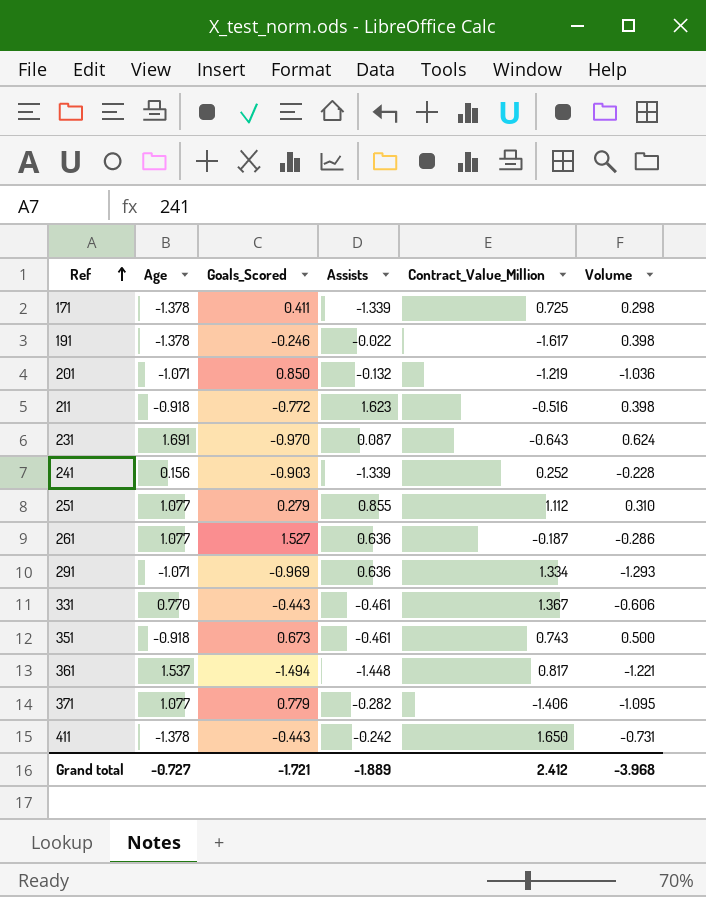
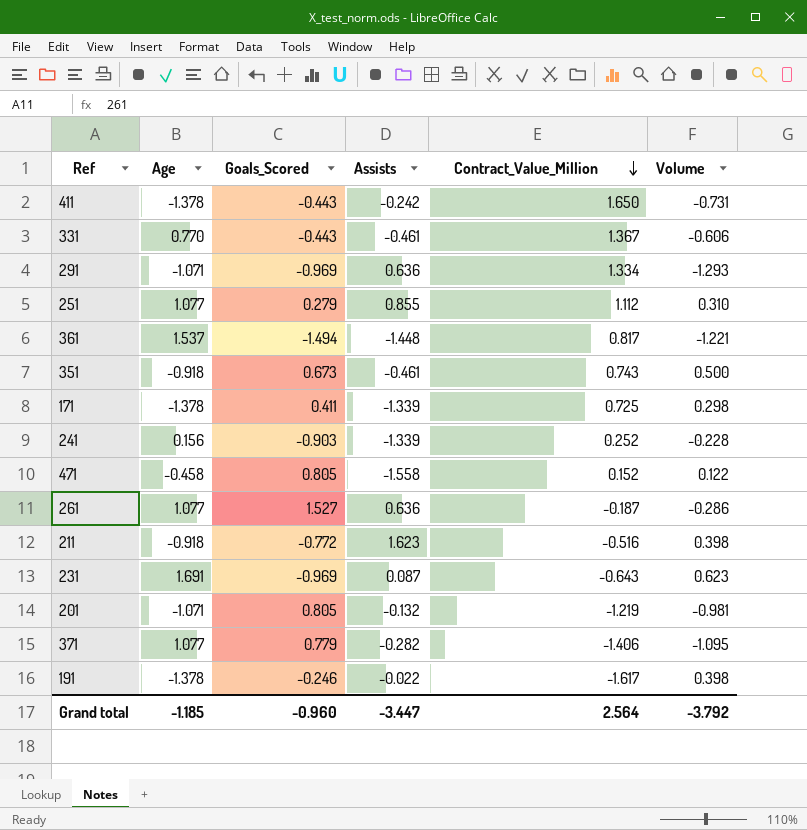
row order: Ref ascending -> Contract_Value_Million descending
row 471: none -> -0.458 | 0.805 | -1.558 | 0.152 | 0.122
231 | Goals_Scored: -0.970 -> -0.969
231 | Volume: 0.624 -> 0.623
201 | Goals_Scored: 0.850 -> 0.805
201 | Volume: -1.036 -> -0.981
Grand total | Age: -0.727 -> -1.185
Grand total | Goals_Scored: -1.721 -> -0.960
Grand total | Assists: -1.889 -> -3.447
Grand total | Contract_Value_Million: 2.412 -> 2.564
Grand total | Volume: -3.968 -> -3.792

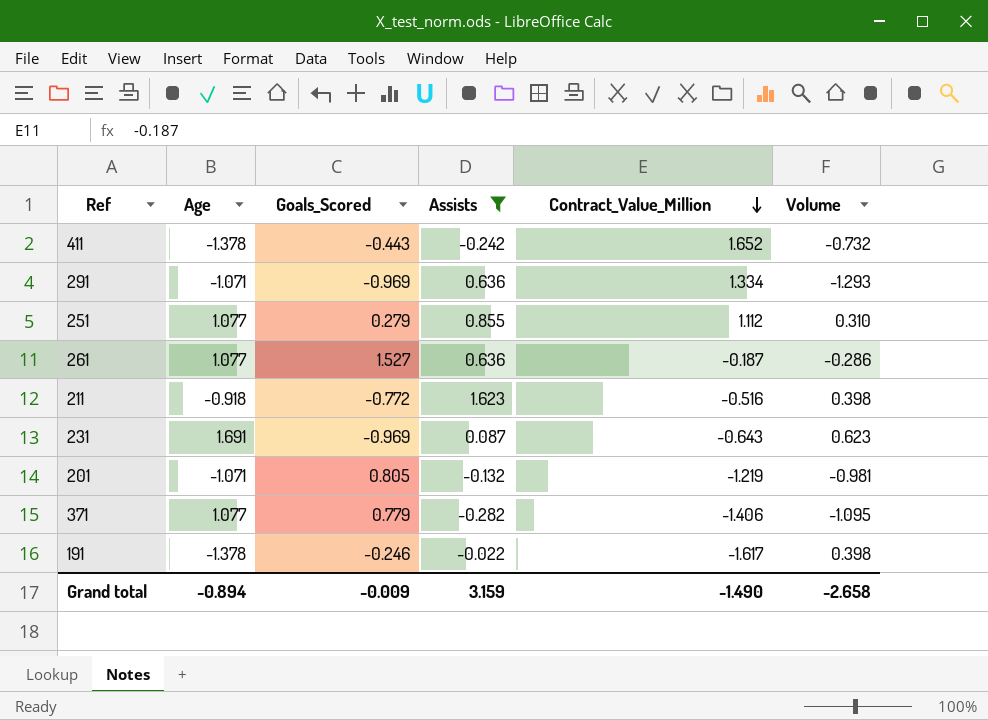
filter: none -> Assists >= -0.282
411 | Contract_Value_Million: 1.650 -> 1.652
411 | Volume: -0.731 -> -0.732
Grand total | Age: -1.185 -> -0.894
Grand total | Goals_Scored: -0.960 -> -0.009
Grand total | Assists: -3.447 -> 3.159
Grand total | Contract_Value_Million: 2.564 -> -1.490
Grand total | Volume: -3.792 -> -2.658

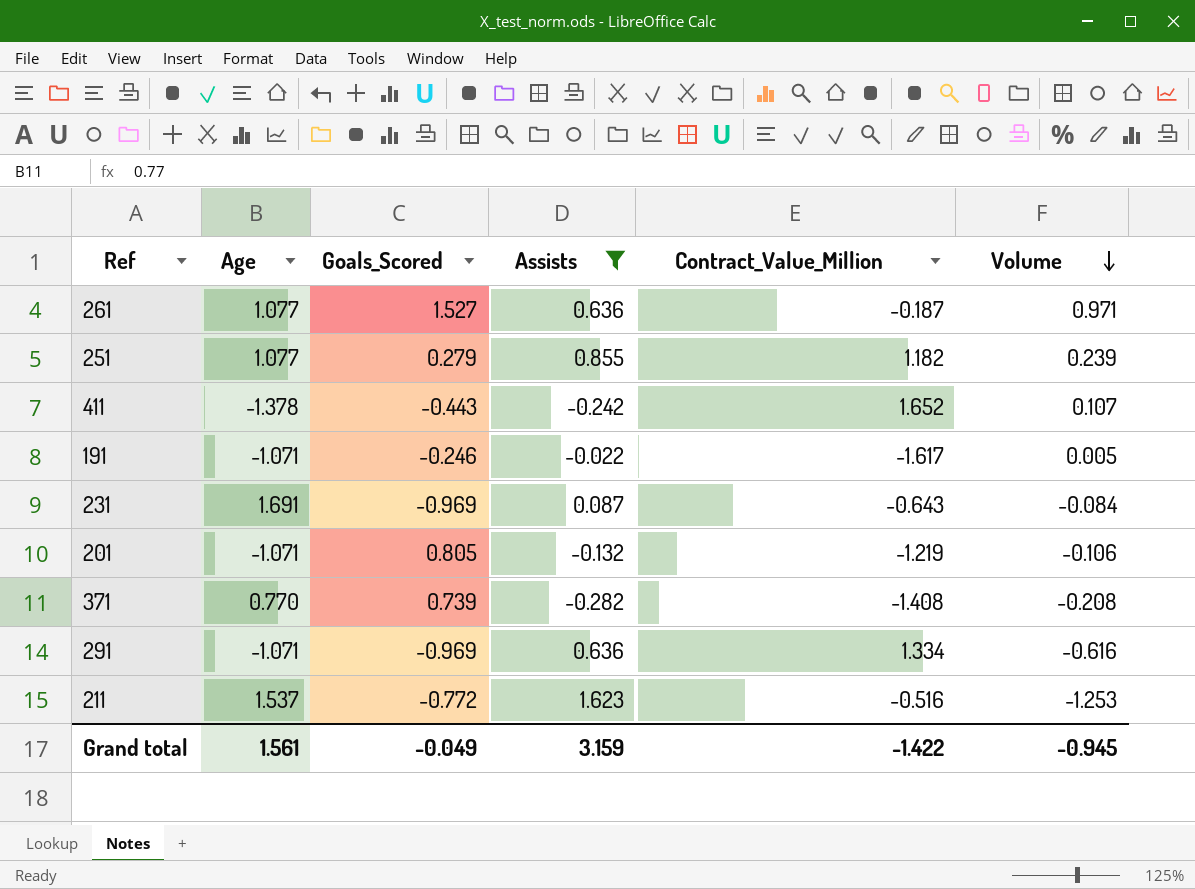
row order: Contract_Value_Million descending -> Volume descending
column Volume | formula: [Goals_Scored] * [Contract_Value_Million] -> [Goals_Scored] * [Assists]
251 | Contract_Value_Million: 1.112 -> 1.182
191 | Age: -1.378 -> -1.071
371 | Age: 1.077 -> 0.770
371 | Goals_Scored: 0.779 -> 0.739
371 | Contract_Value_Million: -1.406 -> -1.408
211 | Age: -0.918 -> 1.537
Grand total | Age: -0.894 -> 1.561
Grand total | Goals_Scored: -0.009 -> -0.049
Grand total | Contract_Value_Million: -1.490 -> -1.422
Grand total | Volume: -2.658 -> -0.945

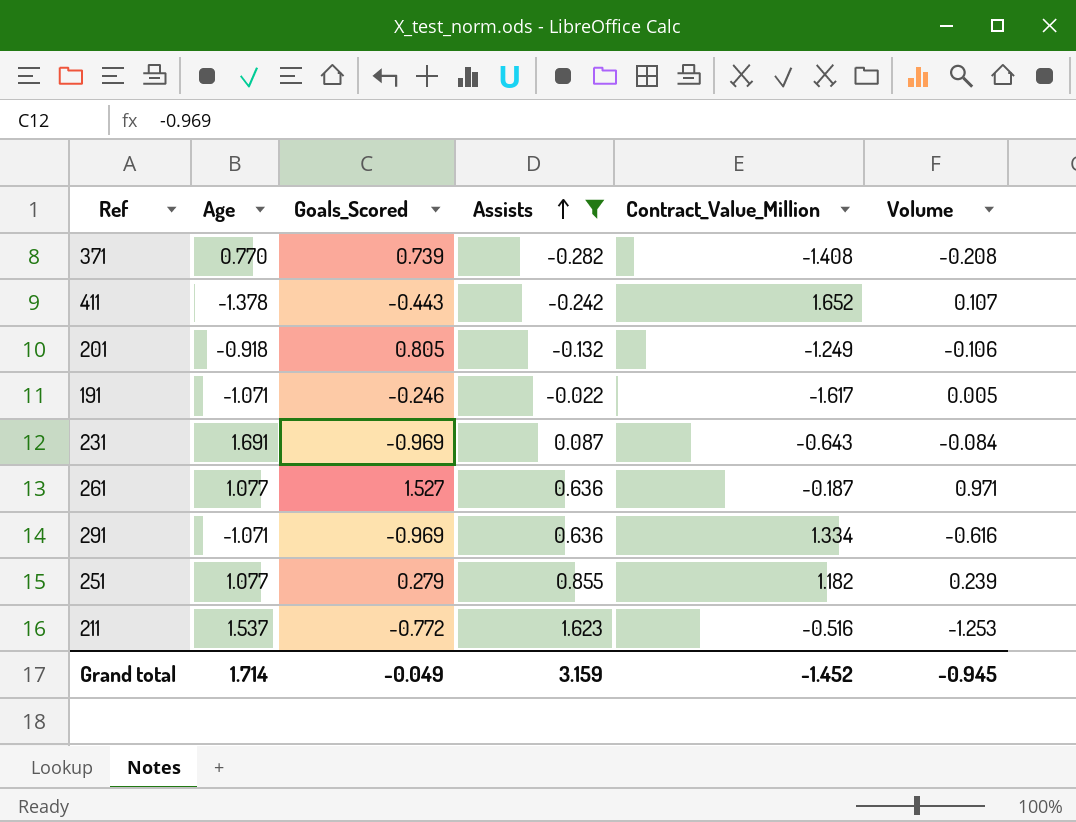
row order: Volume descending -> Assists ascending
201 | Age: -1.071 -> -0.918
201 | Contract_Value_Million: -1.219 -> -1.249
Grand total | Age: 1.561 -> 1.714
Grand total | Contract_Value_Million: -1.422 -> -1.452

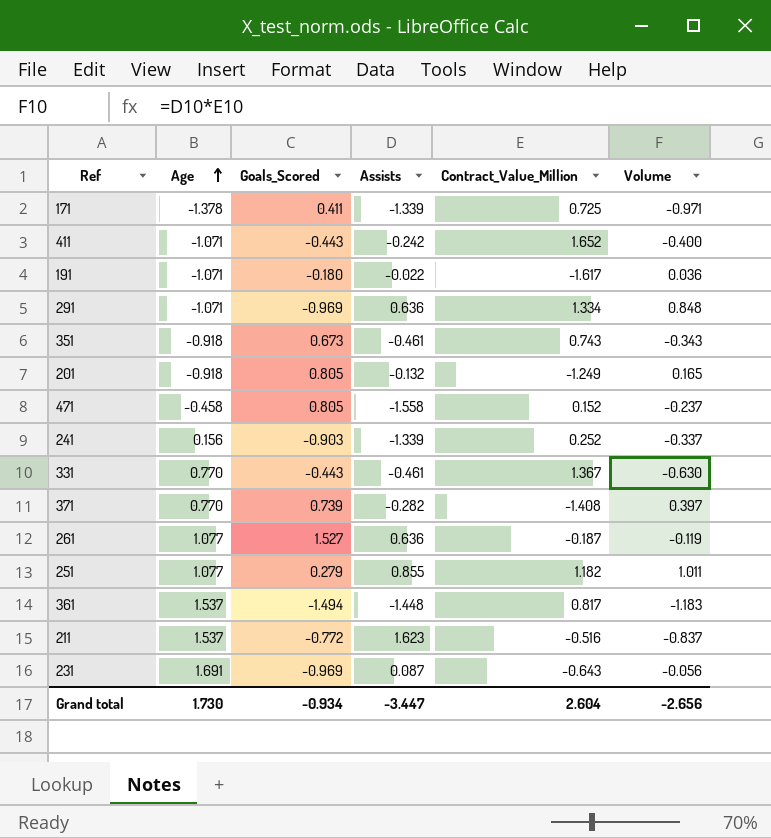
filter: Assists >= -0.282 -> none
row order: Assists ascending -> Age ascending
column Volume | formula: [Goals_Scored] * [Assists] -> [Assists] * [Contract_Value_Million]
411 | Age: -1.378 -> -1.071
191 | Goals_Scored: -0.246 -> -0.180
Grand total | Age: 1.714 -> 1.730
Grand total | Goals_Scored: -0.049 -> -0.934
Grand total | Assists: 3.159 -> -3.447
Grand total | Contract_Value_Million: -1.452 -> 2.604
Grand total | Volume: -0.945 -> -2.656

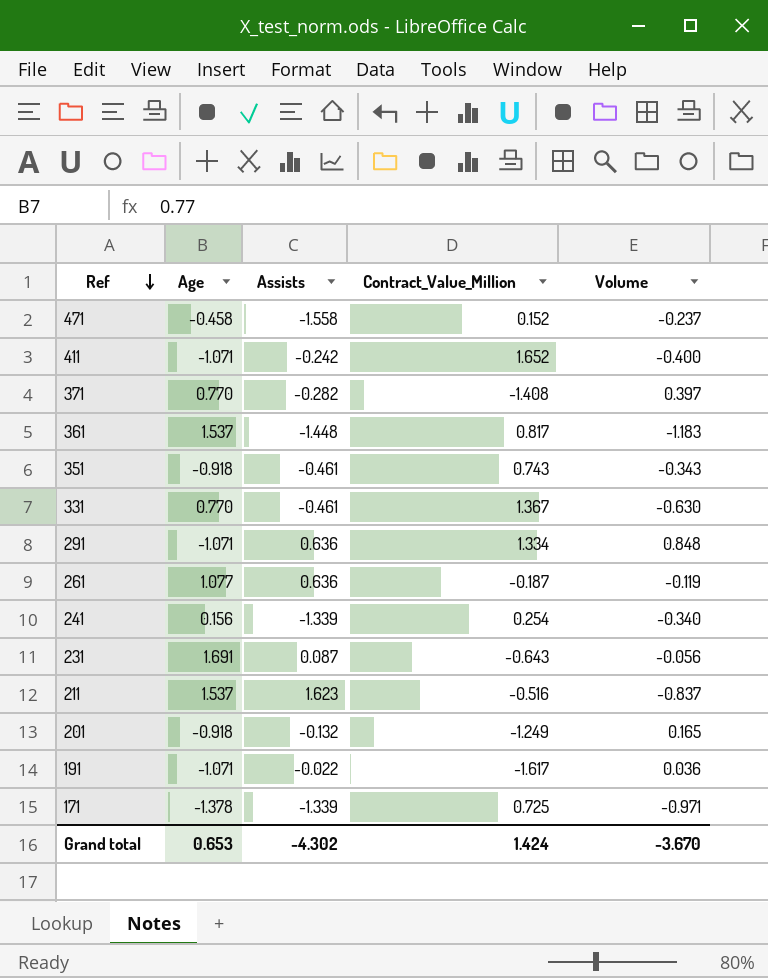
row order: Age ascending -> Ref descending
column Goals_Scored | position: 3 -> none
row 251: 1.077 | 0.279 | 0.855 | 1.182 | 1.011 -> none
241 | Contract_Value_Million: 0.252 -> 0.254
241 | Volume: -0.337 -> -0.340
Grand total | Age: 1.730 -> 0.653
Grand total | Assists: -3.447 -> -4.302
Grand total | Contract_Value_Million: 2.604 -> 1.424
Grand total | Volume: -2.656 -> -3.670

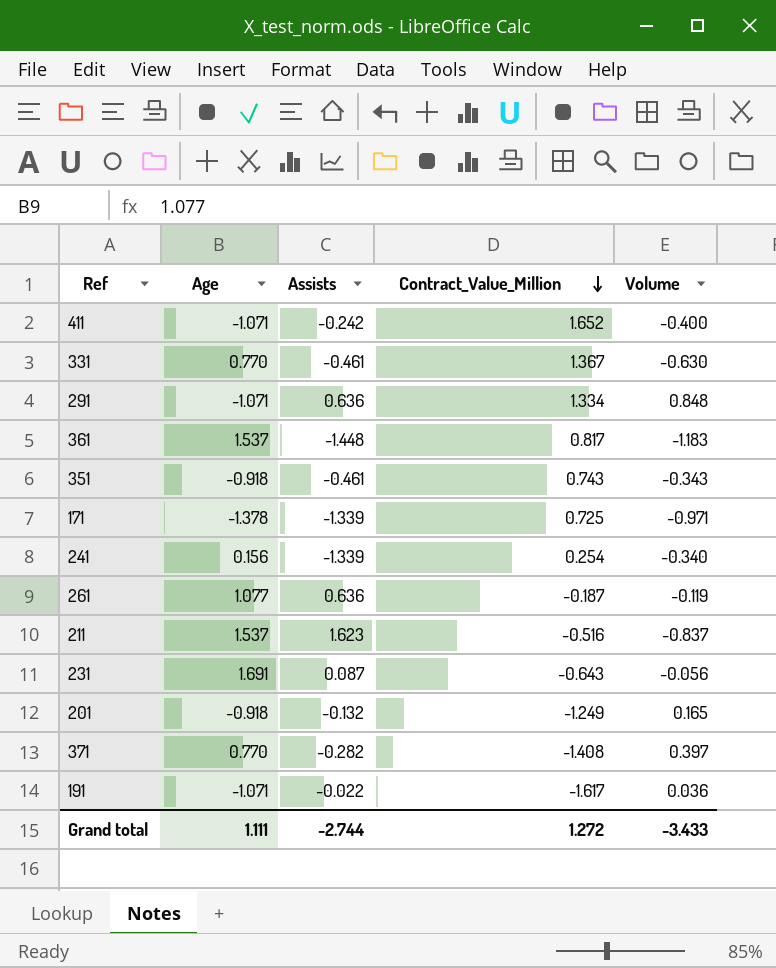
row order: Ref descending -> Contract_Value_Million descending
row 471: -0.458 | -1.558 | 0.152 | -0.237 -> none
Grand total | Age: 0.653 -> 1.111
Grand total | Assists: -4.302 -> -2.744
Grand total | Contract_Value_Million: 1.424 -> 1.272
Grand total | Volume: -3.670 -> -3.433

